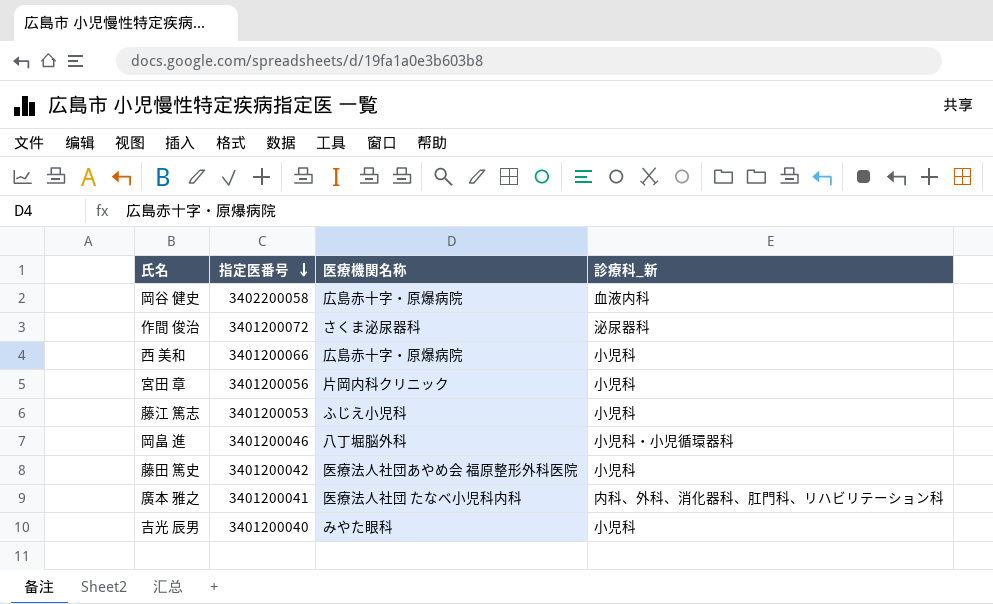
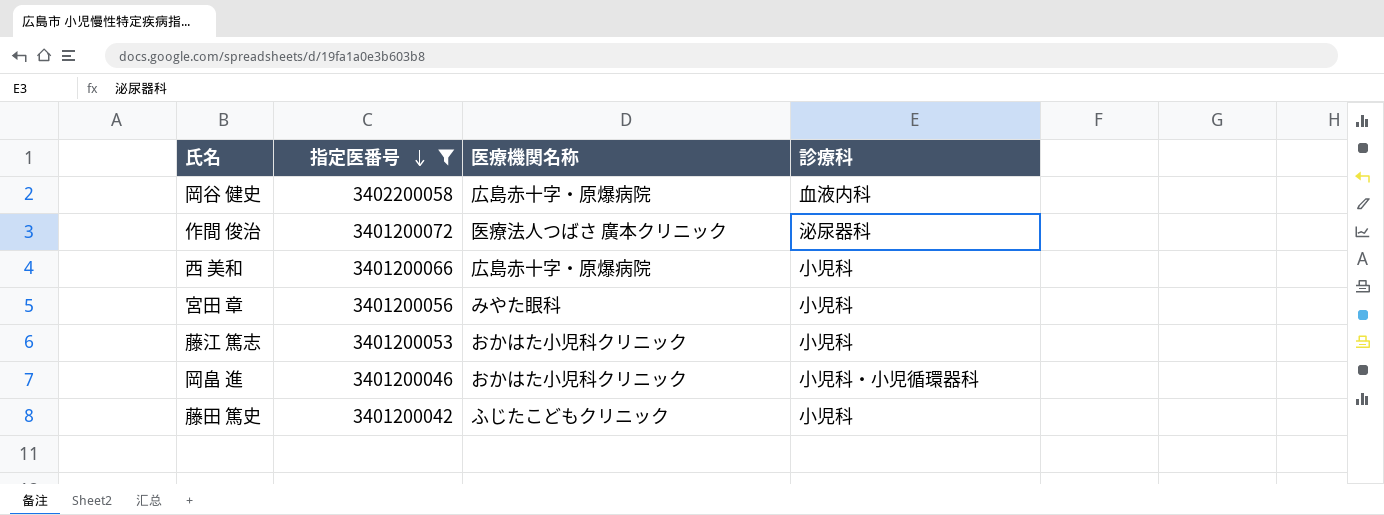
filter: none -> 指定医番号 >= 3401200042
column name: 診療科_新 -> 診療科
作間 俊治 | 医療機関名称: さくま泌尿器科 -> 医療法人つばさ 廣本クリニック
宮田 章 | 医療機関名称: 片岡内科クリニック -> みやた眼科
藤江 篤志 | 医療機関名称: ふじえ小児科 -> おかはた小児科クリニック
岡畠 進 | 医療機関名称: 八丁堀脳外科 -> おかはた小児科クリニック
藤田 篤史 | 医療機関名称: 医療法人社団あやめ会 福原整形外科医院 -> ふじたこどもクリニック

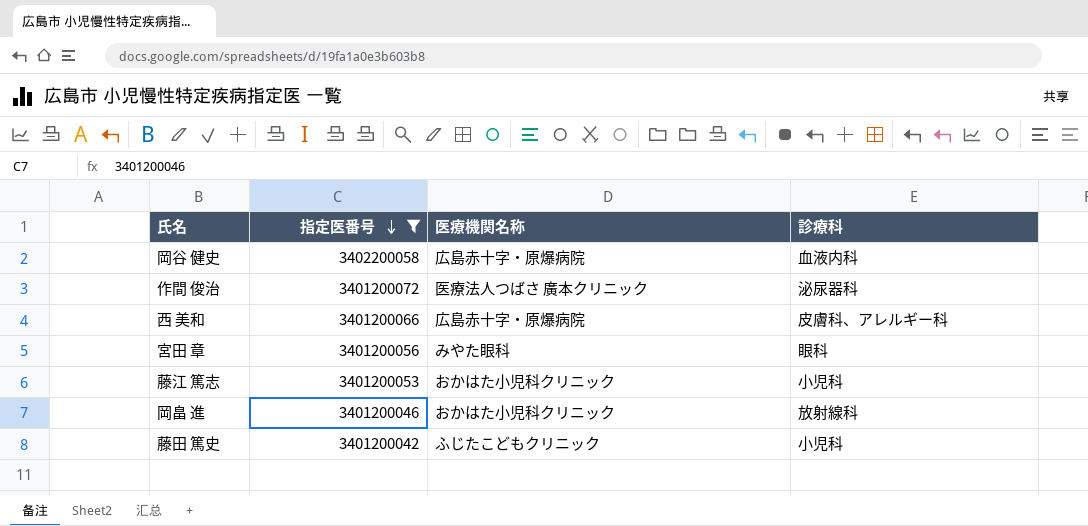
西 美和 | 診療科: 小児科 -> 皮膚科、アレルギー科
宮田 章 | 診療科: 小児科 -> 眼科
岡畠 進 | 診療科: 小児科・小児循環器科 -> 放射線科

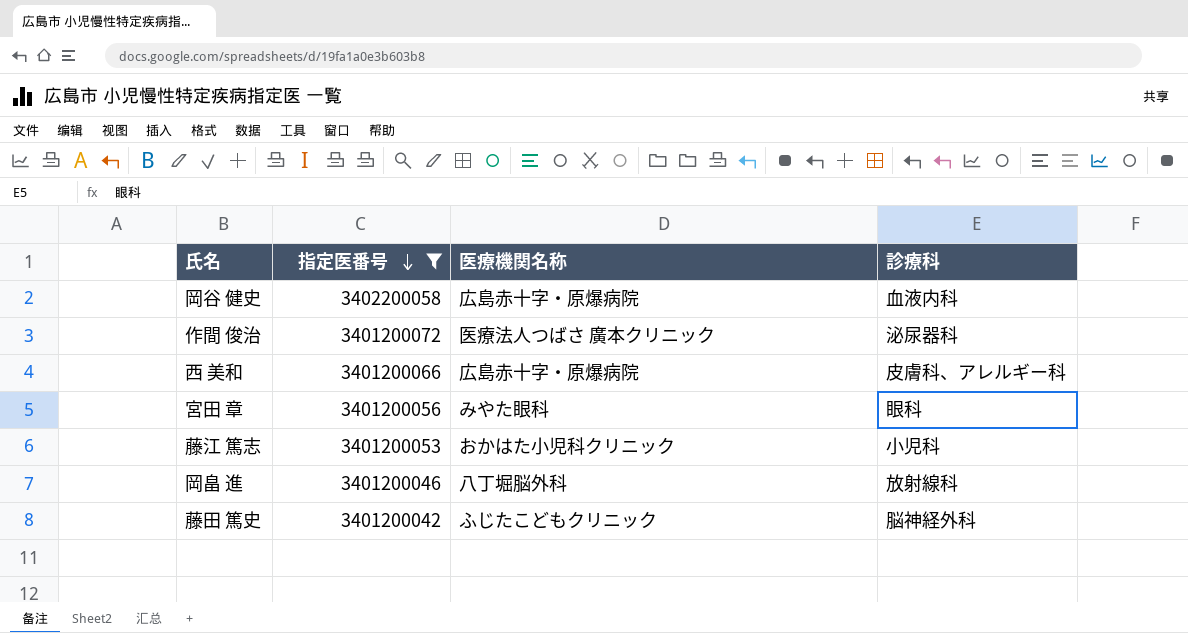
岡畠 進 | 医療機関名称: おかはた小児科クリニック -> 八丁堀脳外科
藤田 篤史 | 診療科: 小児科 -> 脳神経外科

